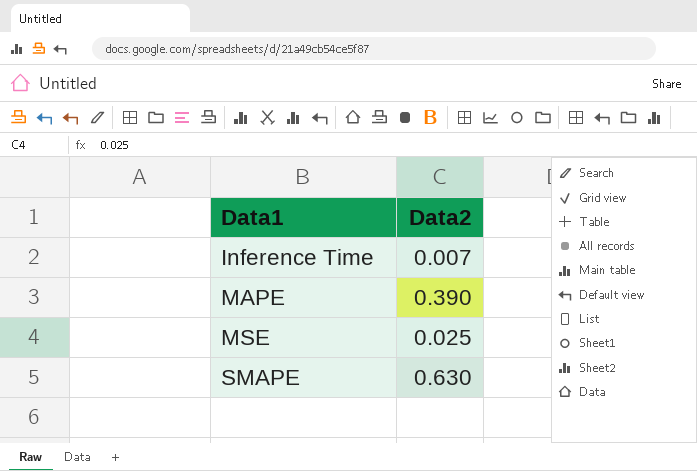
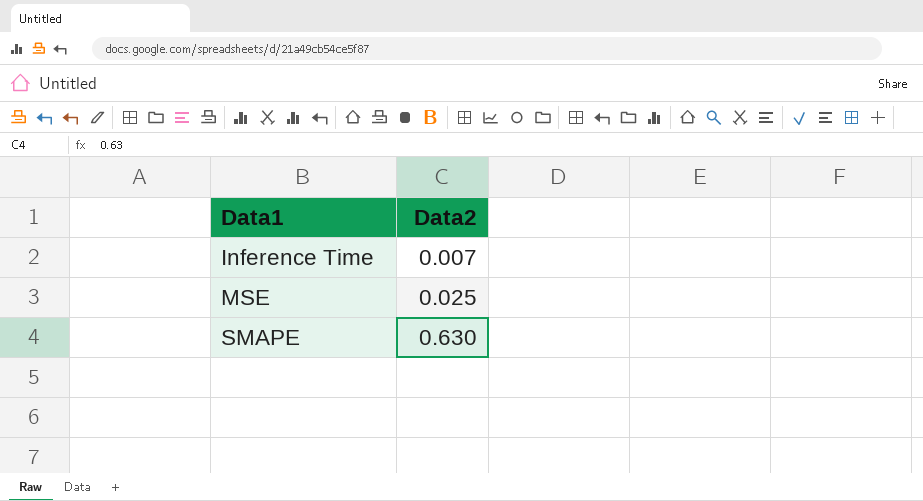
row MAPE: 0.390 -> none

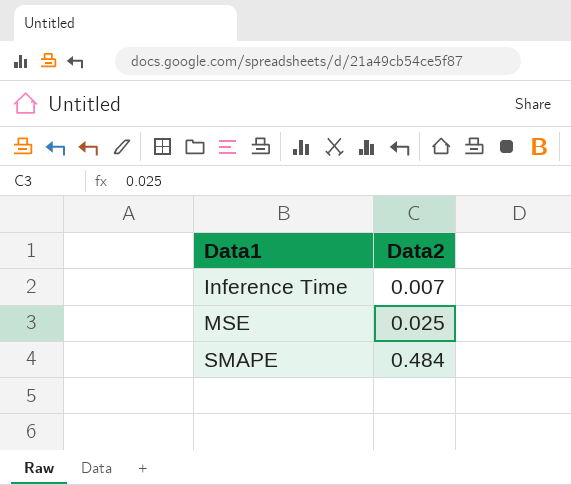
SMAPE | Data2: 0.630 -> 0.484

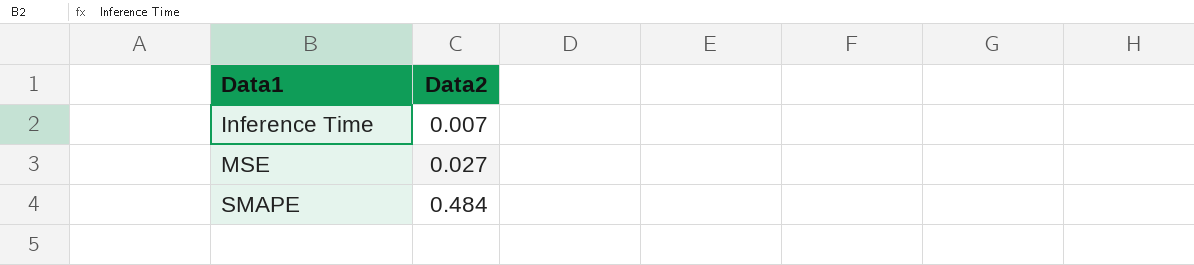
MSE | Data2: 0.025 -> 0.027

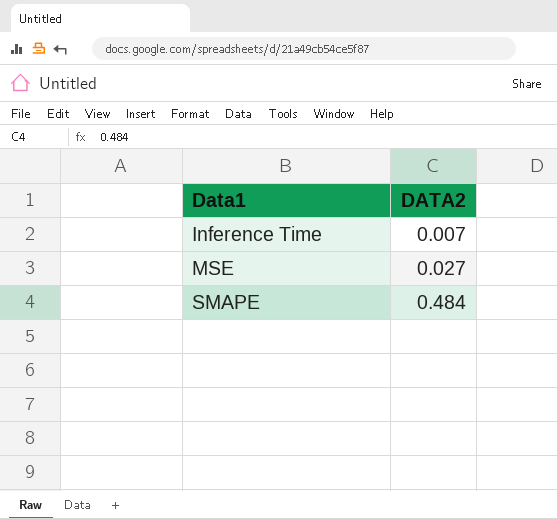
column name: Data2 -> DATA2

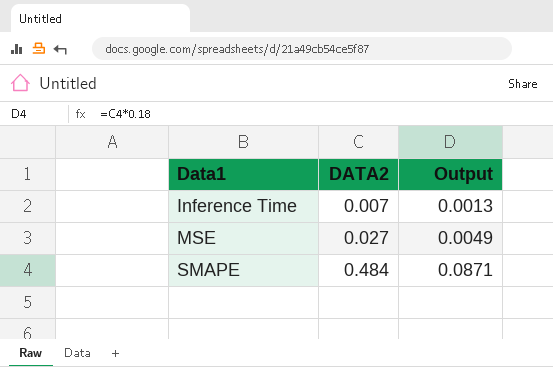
column Output | formula: none -> [DATA2] * 0.18

